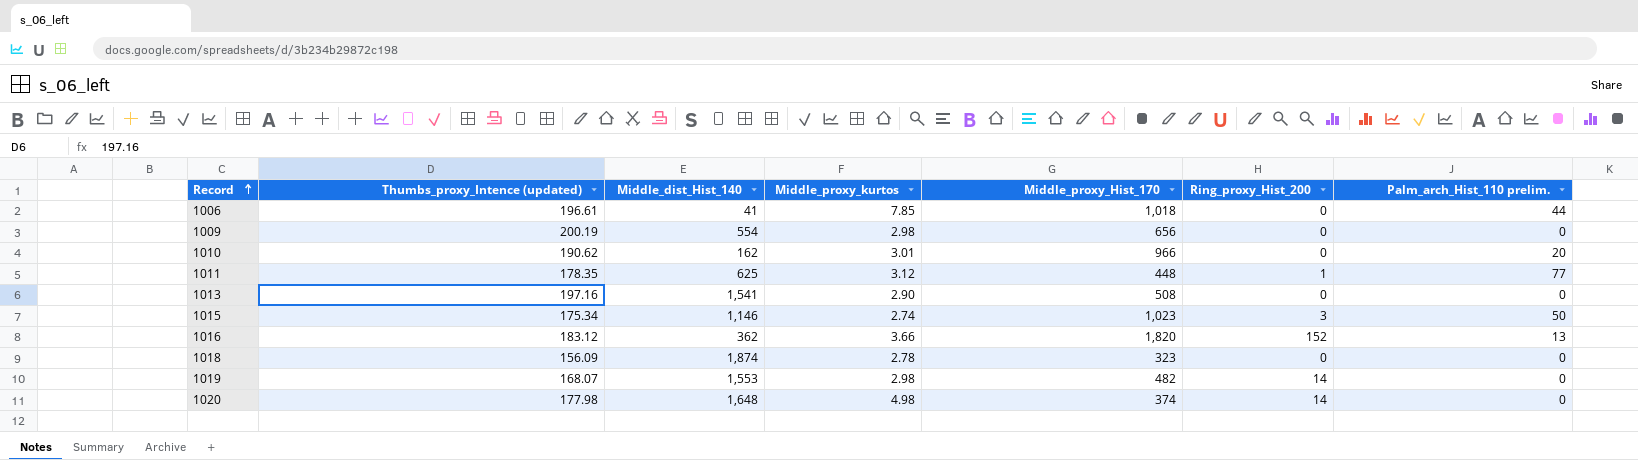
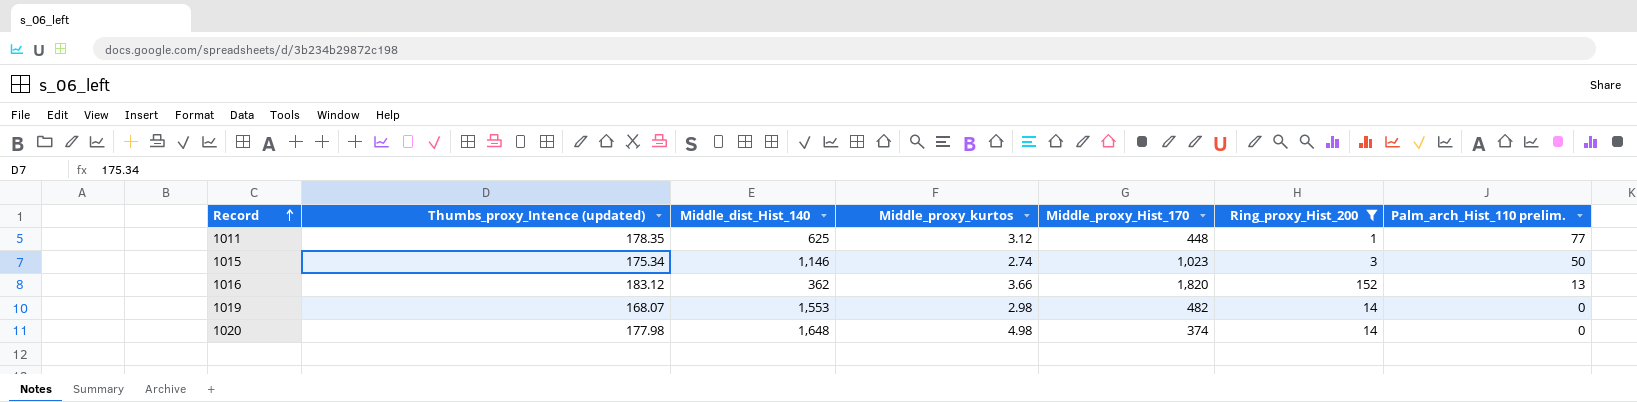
filter: none -> Ring_proxy_Hist_200 != 0

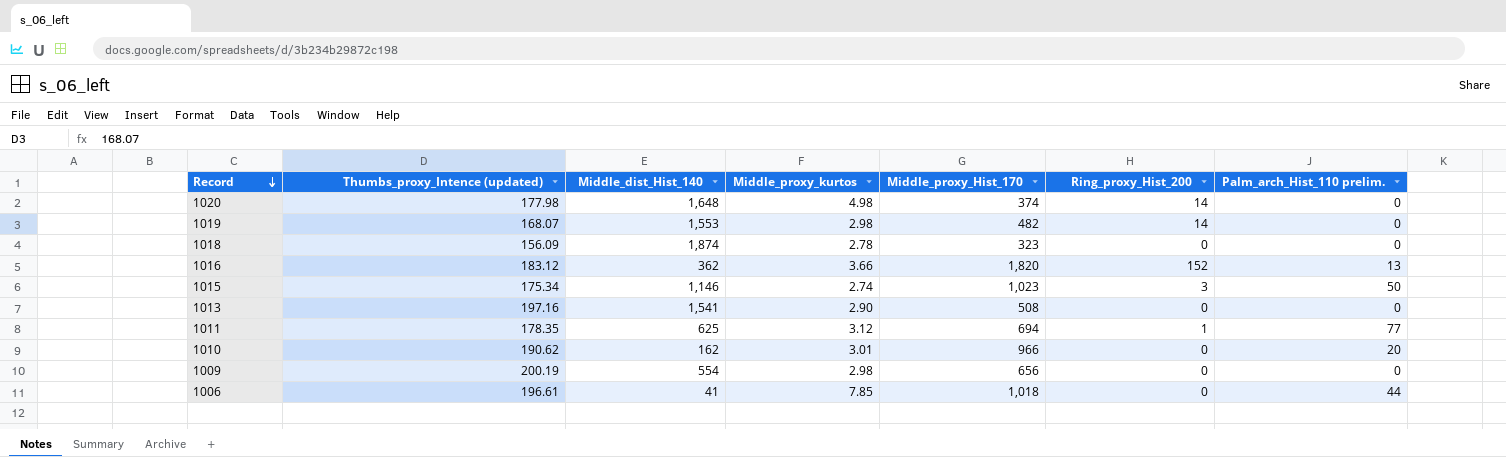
filter: Ring_proxy_Hist_200 != 0 -> none
row order: Record ascending -> Record descending
1011 | Middle_proxy_Hist_170: 448 -> 694

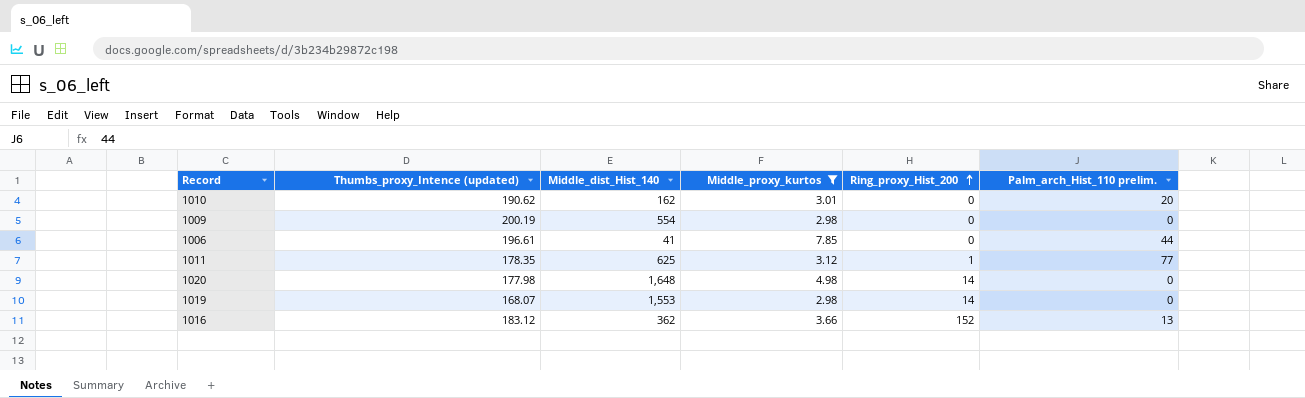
filter: none -> Middle_proxy_kurtos >= 2.98
row order: Record descending -> Ring_proxy_Hist_200 ascending
column Middle_proxy_Hist_170 | position: 5 -> none

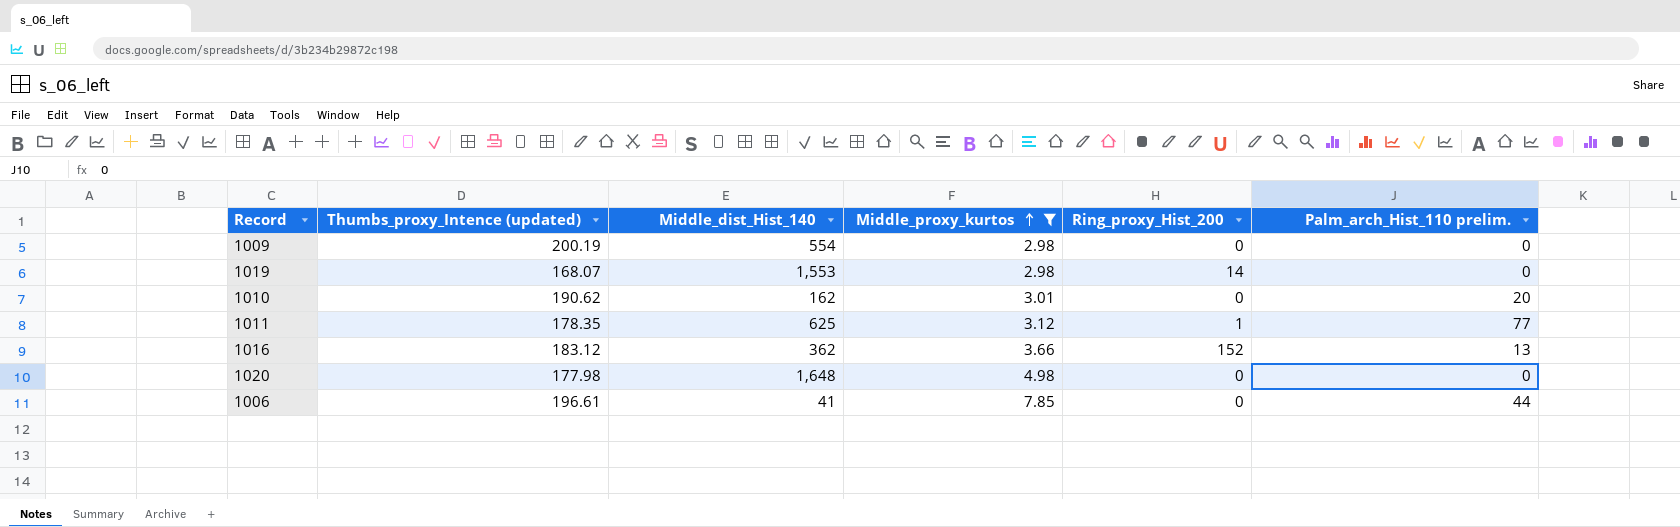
row order: Ring_proxy_Hist_200 ascending -> Middle_proxy_kurtos ascending
1020 | Ring_proxy_Hist_200: 14 -> 0

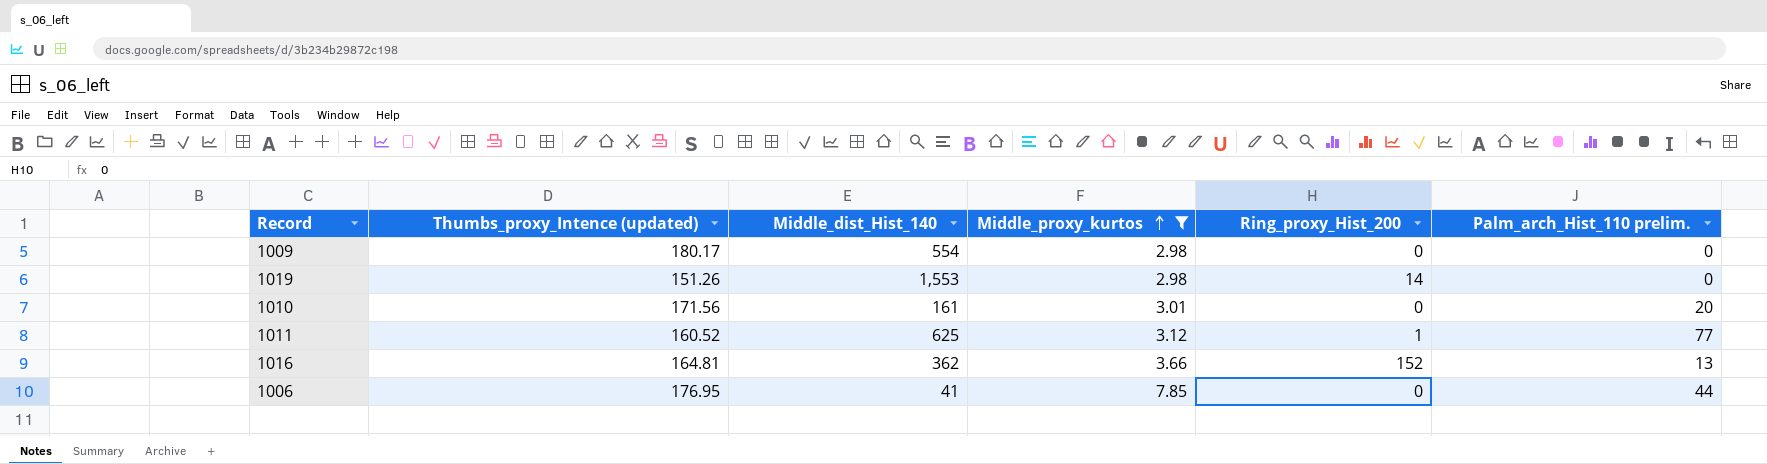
row 1020: 177.98 | 1,648 | 4.98 | 0 | 0 -> none
1009 | Thumbs_proxy_Intence (updated): 200.19 -> 180.17
1019 | Thumbs_proxy_Intence (updated): 168.07 -> 151.26
1010 | Thumbs_proxy_Intence (updated): 190.62 -> 171.56
1010 | Middle_dist_Hist_140: 162 -> 161
1011 | Thumbs_proxy_Intence (updated): 178.35 -> 160.52
1016 | Thumbs_proxy_Intence (updated): 183.12 -> 164.81
1006 | Thumbs_proxy_Intence (updated): 196.61 -> 176.95

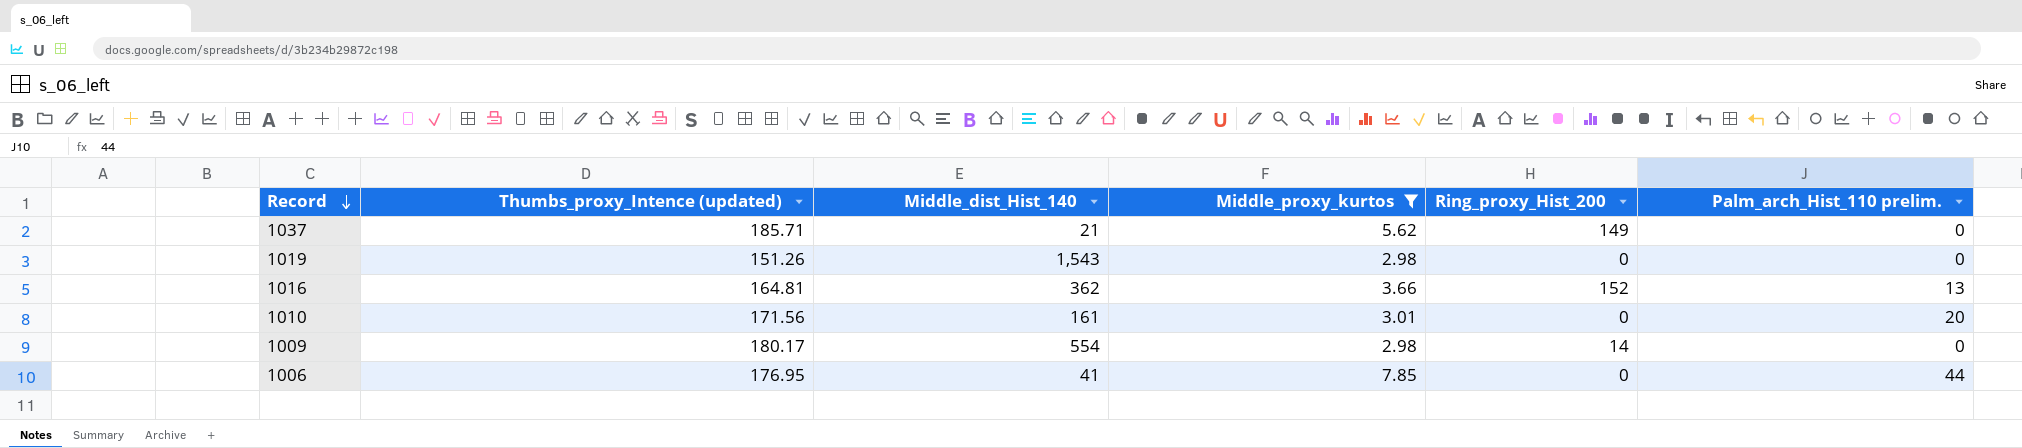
row order: Middle_proxy_kurtos ascending -> Record descending
row 1011: 160.52 | 625 | 3.12 | 1 | 77 -> none
row 1037: none -> 185.71 | 21 | 5.62 | 149 | 0
1019 | Middle_dist_Hist_140: 1,553 -> 1,543
1019 | Ring_proxy_Hist_200: 14 -> 0
1009 | Ring_proxy_Hist_200: 0 -> 14

